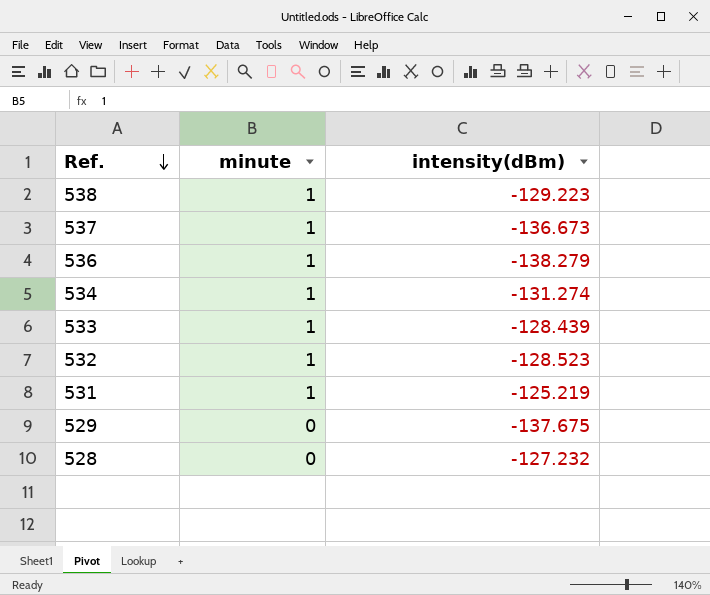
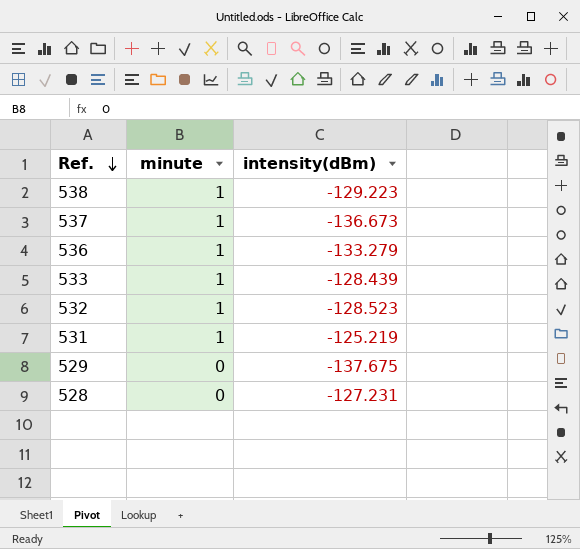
row 534: 1 | -131.274 -> none
536 | intensity(dBm): -138.279 -> -133.279
528 | intensity(dBm): -127.232 -> -127.231

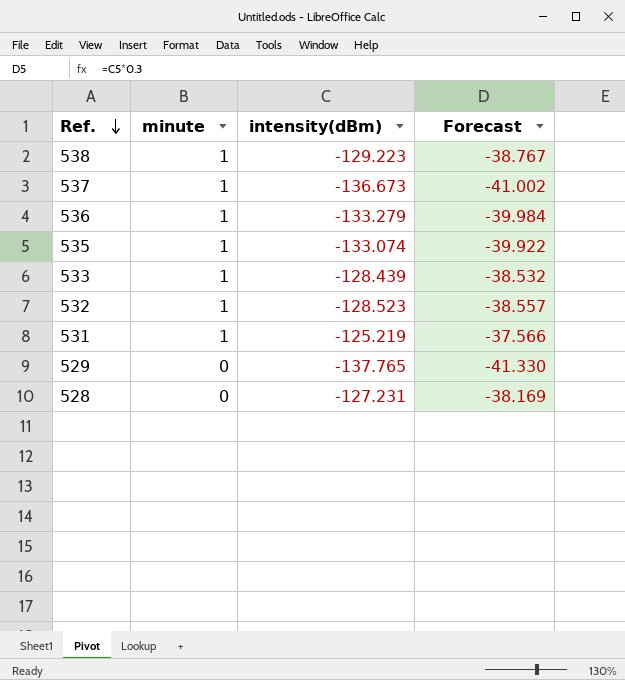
column Forecast | formula: none -> [intensity(dBm)] * 0.3
row 535: none -> 1 | -133.074 | -39.922
529 | intensity(dBm): -137.675 -> -137.765

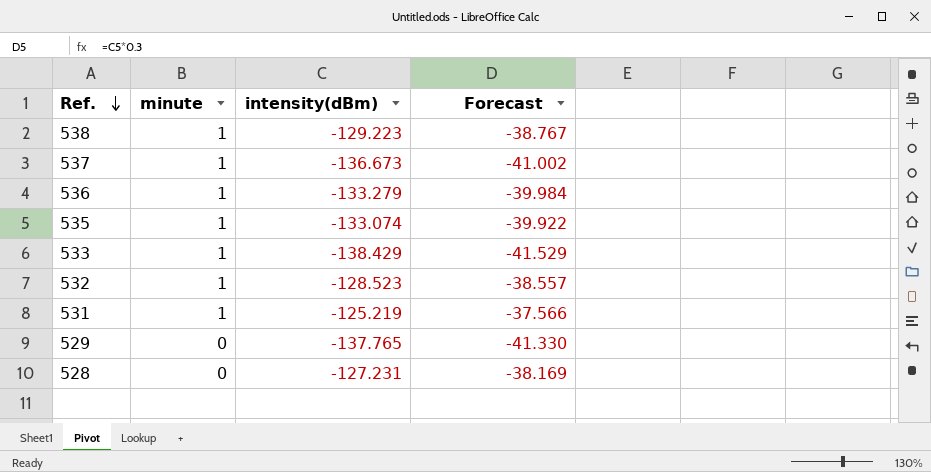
533 | intensity(dBm): -128.439 -> -138.429
533 | Forecast: -38.532 -> -41.529

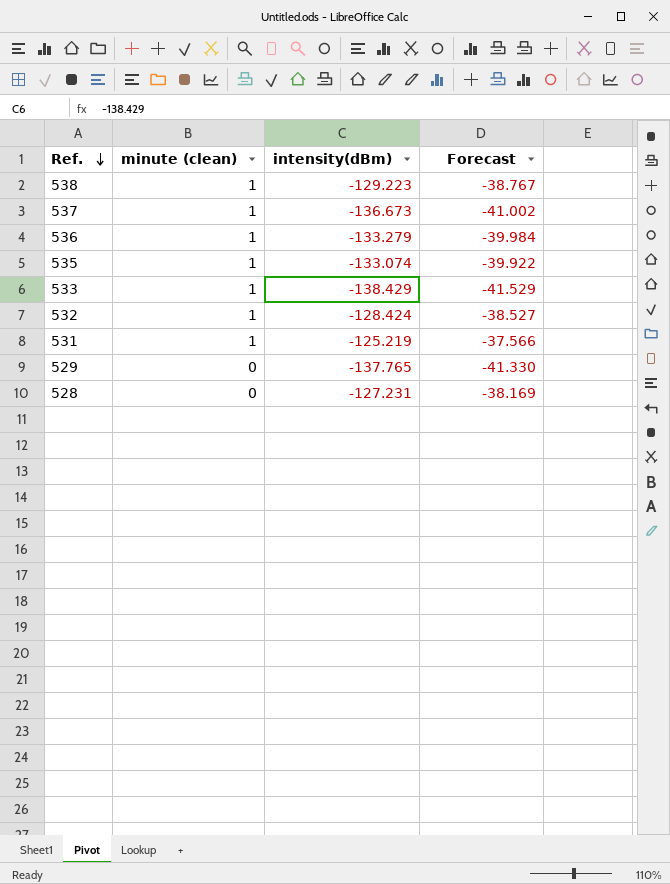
column name: minute -> minute (clean)
532 | intensity(dBm): -128.523 -> -128.424
532 | Forecast: -38.557 -> -38.527

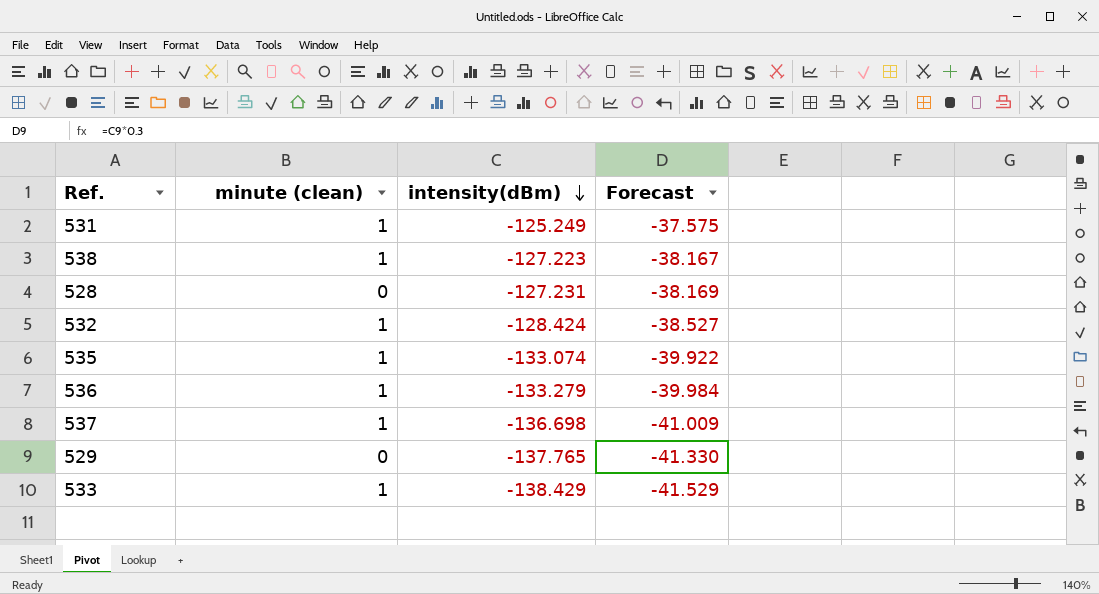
row order: Ref. descending -> intensity(dBm) descending
531 | intensity(dBm): -125.219 -> -125.249
531 | Forecast: -37.566 -> -37.575
538 | intensity(dBm): -129.223 -> -127.223
538 | Forecast: -38.767 -> -38.167
537 | intensity(dBm): -136.673 -> -136.698
537 | Forecast: -41.002 -> -41.009

